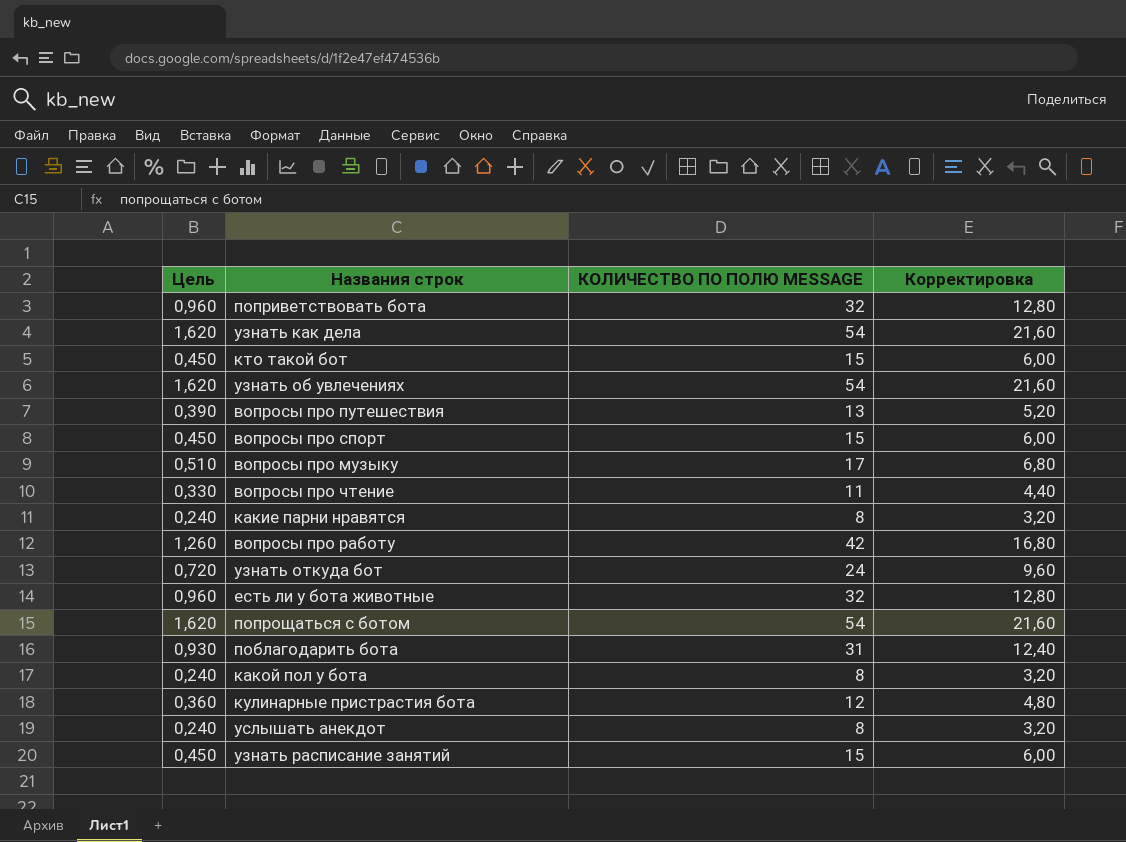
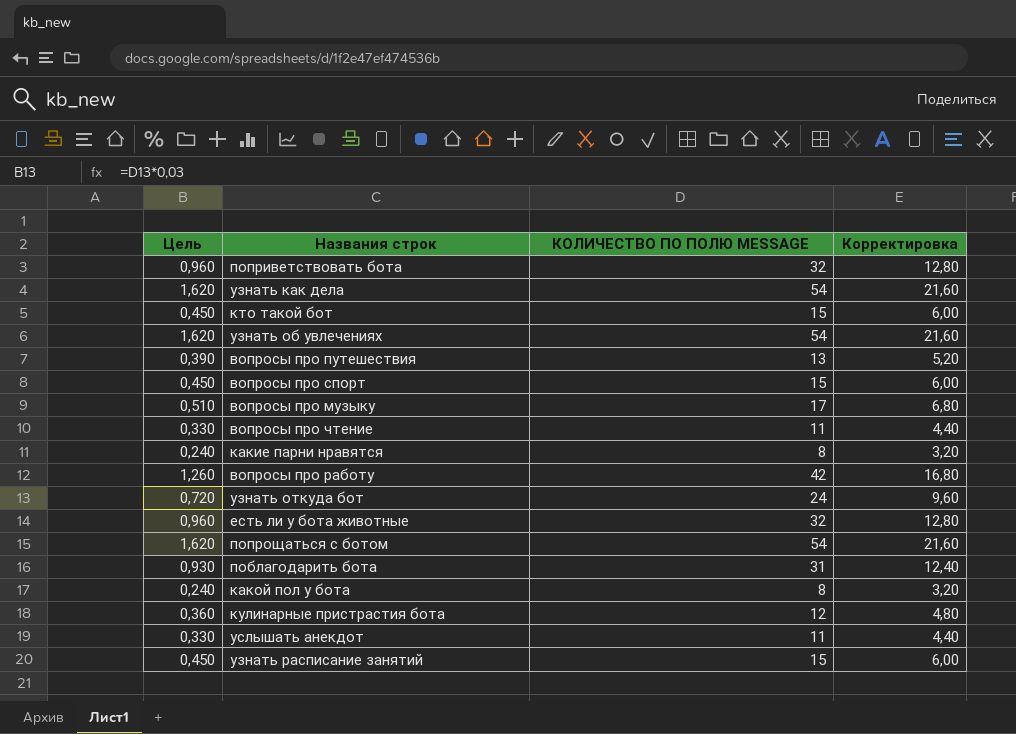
услышать анекдот | Цель: 0,240 -> 0,330
услышать анекдот | КОЛИЧЕСТВО ПО ПОЛЮ MESSAGE: 8 -> 11
услышать анекдот | Корректировка: 3,20 -> 4,40

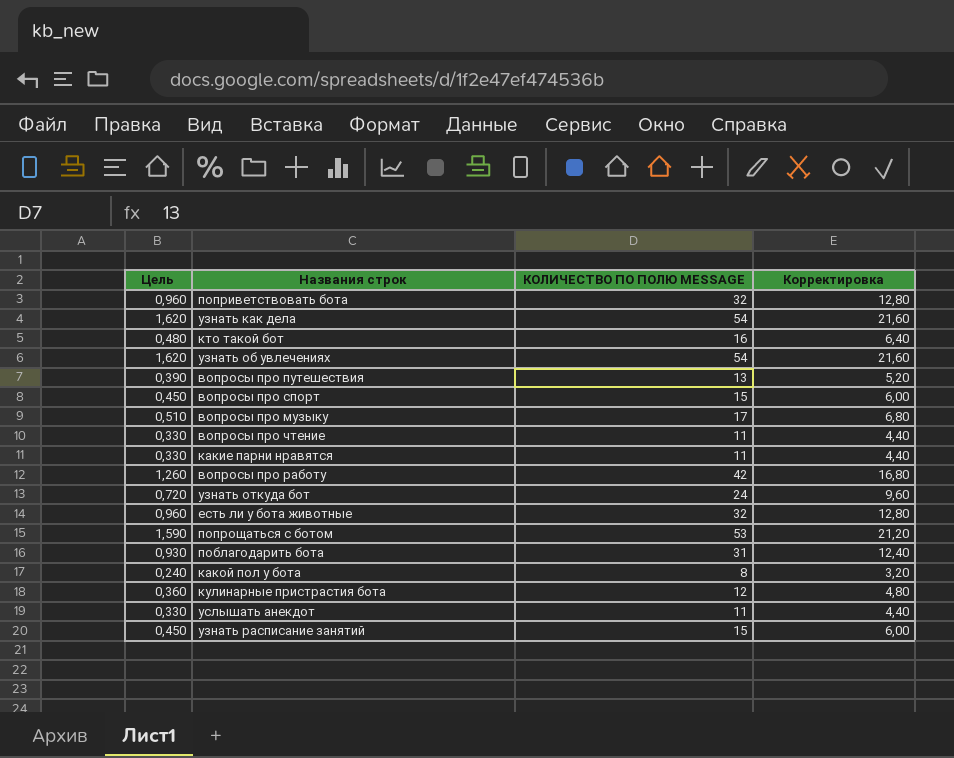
кто такой бот | Цель: 0,450 -> 0,480
кто такой бот | КОЛИЧЕСТВО ПО ПОЛЮ MESSAGE: 15 -> 16
кто такой бот | Корректировка: 6,00 -> 6,40
какие парни нравятся | Цель: 0,240 -> 0,330
какие парни нравятся | КОЛИЧЕСТВО ПО ПОЛЮ MESSAGE: 8 -> 11
какие парни нравятся | Корректировка: 3,20 -> 4,40
попрощаться с ботом | Цель: 1,620 -> 1,590
попрощаться с ботом | КОЛИЧЕСТВО ПО ПОЛЮ MESSAGE: 54 -> 53
попрощаться с ботом | Корректировка: 21,60 -> 21,20

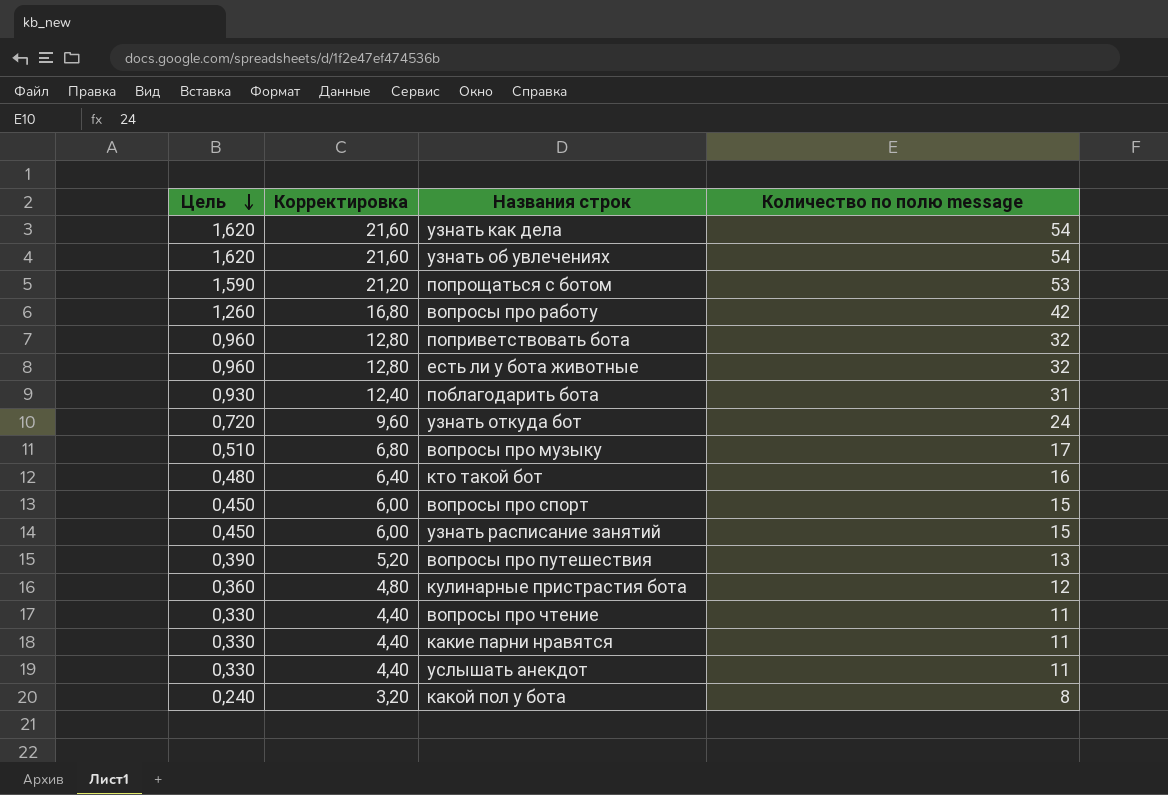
row order: none -> Цель descending
column Корректировка | position: 4 -> 2
column name: КОЛИЧЕСТВО ПО ПОЛЮ MESSAGE -> Количество по полю message

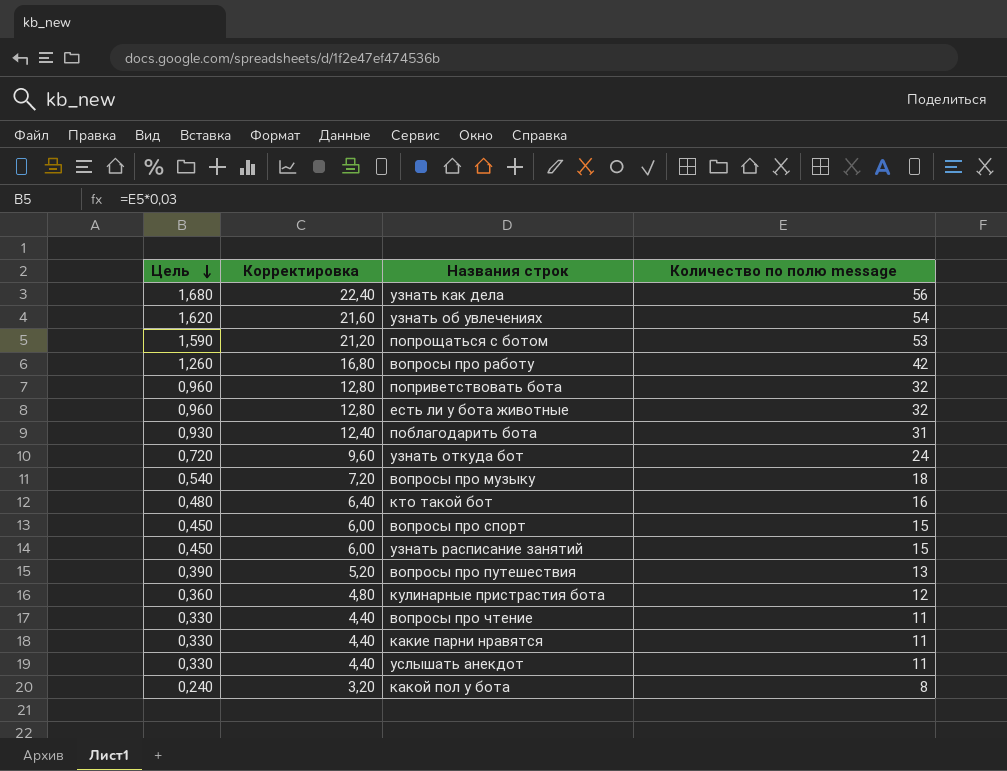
узнать как дела | Цель: 1,620 -> 1,680
узнать как дела | Корректировка: 21,60 -> 22,40
узнать как дела | Количество по полю message: 54 -> 56
вопросы про музыку | Цель: 0,510 -> 0,540
вопросы про музыку | Корректировка: 6,80 -> 7,20
вопросы про музыку | Количество по полю message: 17 -> 18

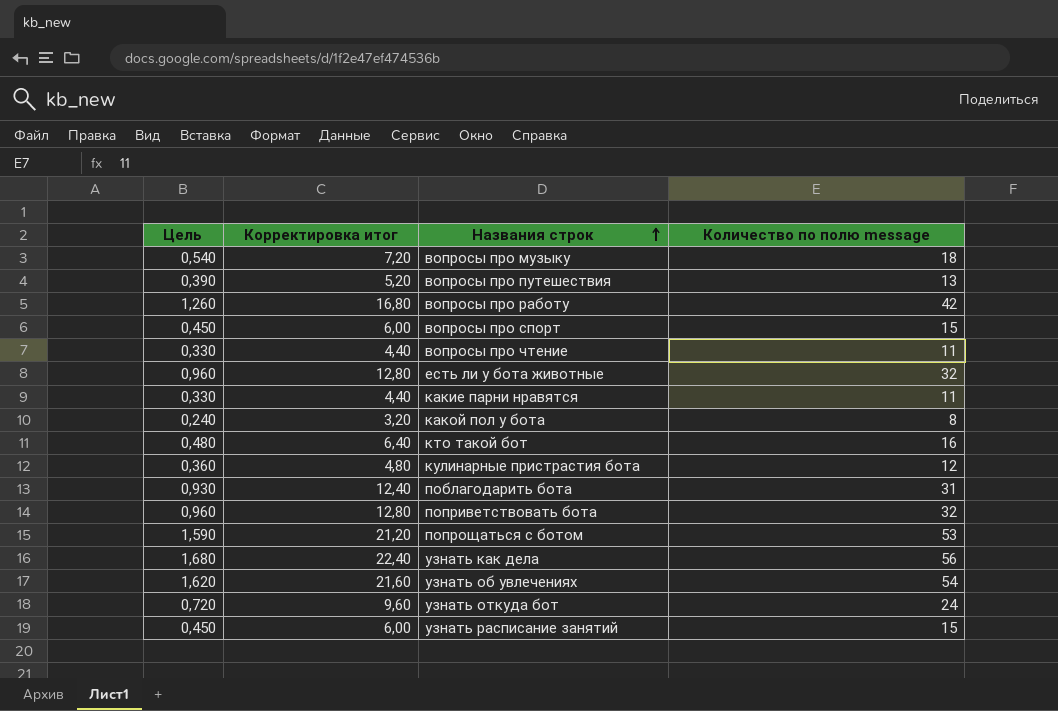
row order: Цель descending -> Названия строк ascending
column name: Корректировка -> Корректировка итог
row услышать анекдот: 0,330 | 4,40 | 11 -> none

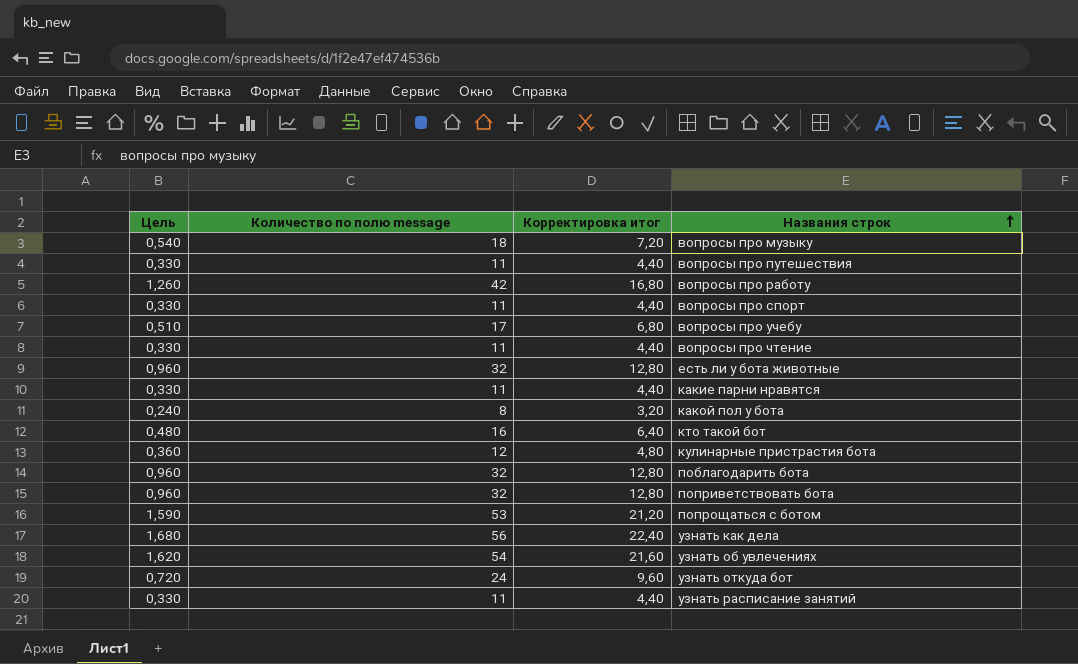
column Количество по полю message | position: 4 -> 2
вопросы про путешествия | Цель: 0,390 -> 0,330
вопросы про путешествия | Количество по полю message: 13 -> 11
вопросы про путешествия | Корректировка итог: 5,20 -> 4,40
вопросы про спорт | Цель: 0,450 -> 0,330
вопросы про спорт | Количество по полю message: 15 -> 11
вопросы про спорт | Корректировка итог: 6,00 -> 4,40
row вопросы про учебу: none -> 0,510 | 17 | 6,80
поблагодарить бота | Цель: 0,930 -> 0,960
поблагодарить бота | Количество по полю message: 31 -> 32
поблагодарить бота | Корректировка итог: 12,40 -> 12,80
узнать расписание занятий | Цель: 0,450 -> 0,330
узнать расписание занятий | Количество по полю message: 15 -> 11
узнать расписание занятий | Корректировка итог: 6,00 -> 4,40

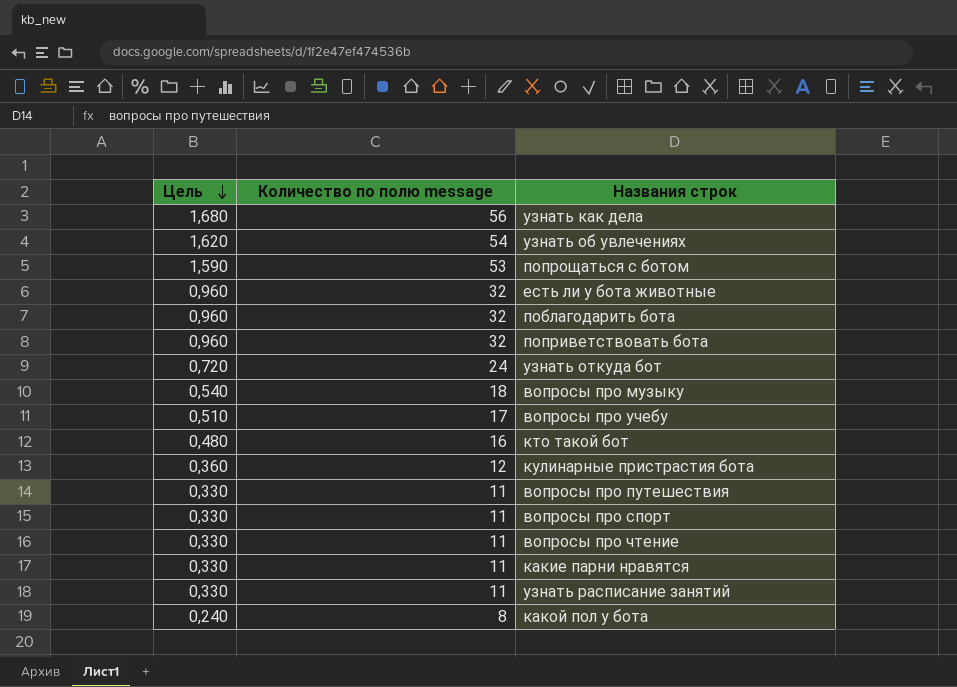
row order: Названия строк ascending -> Цель descending
column Корректировка итог | formula: [Количество по полю message] * 0,4 -> none
row вопросы про работу: 1,260 | 42 | 16,80 -> none

